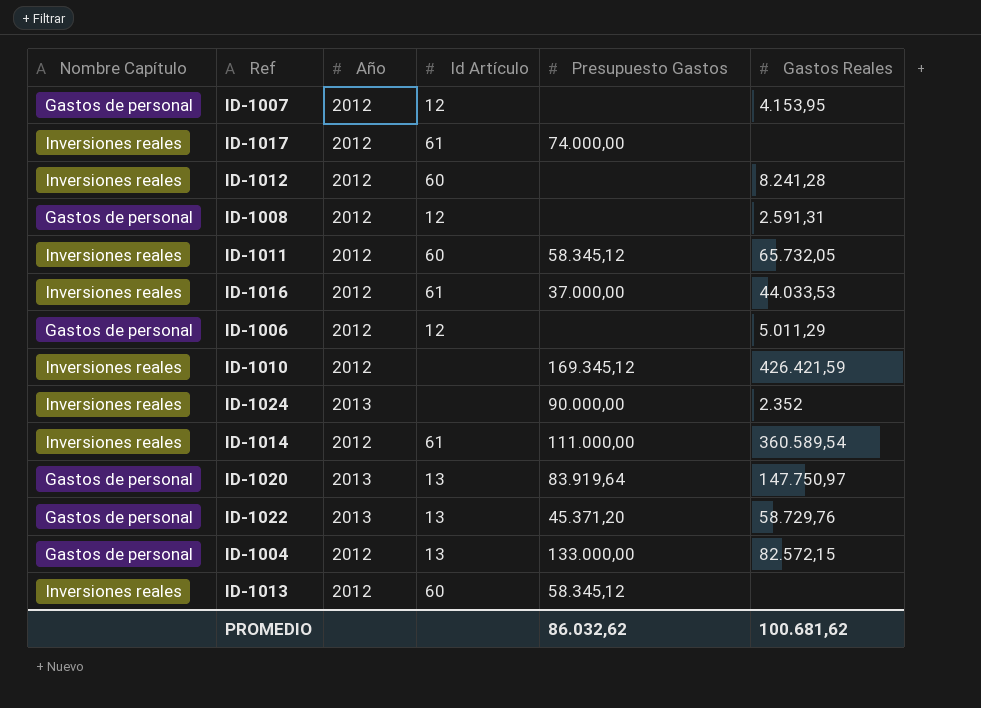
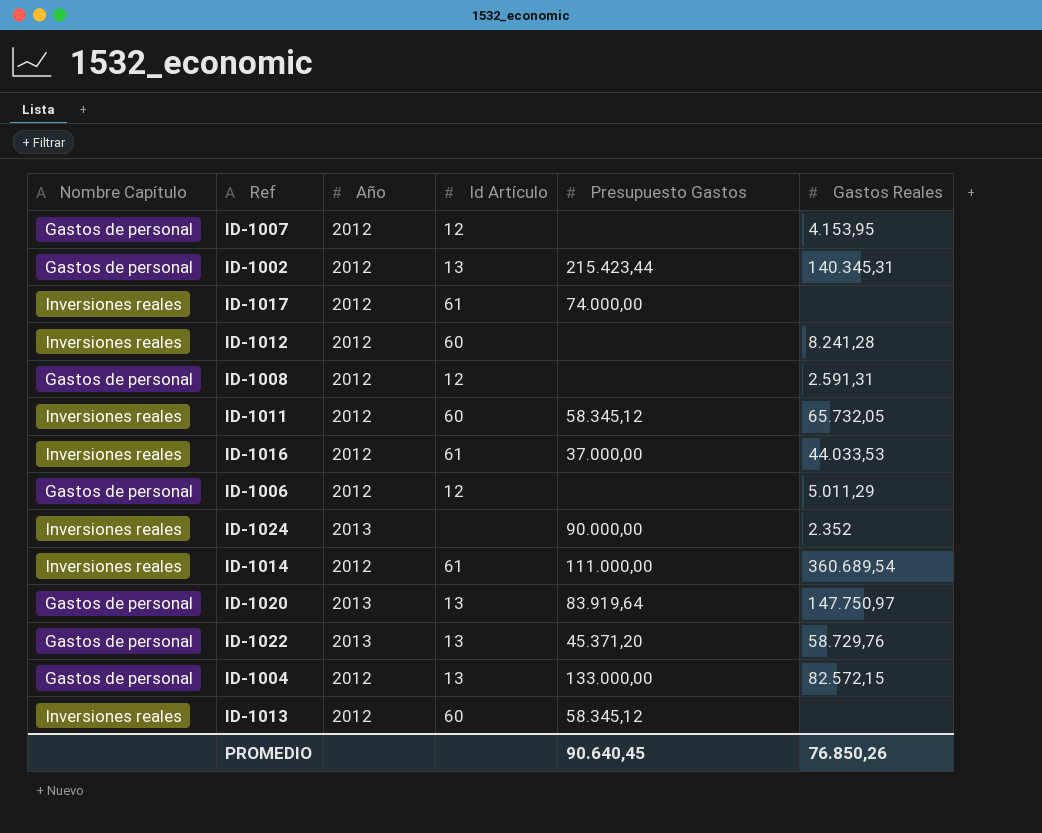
row ID-1010: Inversiones reales | 2012 | none | 169.345,12 | 426.421,59 -> none
row ID-1002: none -> Gastos de personal | 2012 | 13 | 215.423,44 | 140.345,31
ID-1014 | Gastos Reales: 360.589,54 -> 360.689,54
PROMEDIO | Presupuesto Gastos: 86.032,62 -> 90.640,45
PROMEDIO | Gastos Reales: 100.681,62 -> 76.850,26

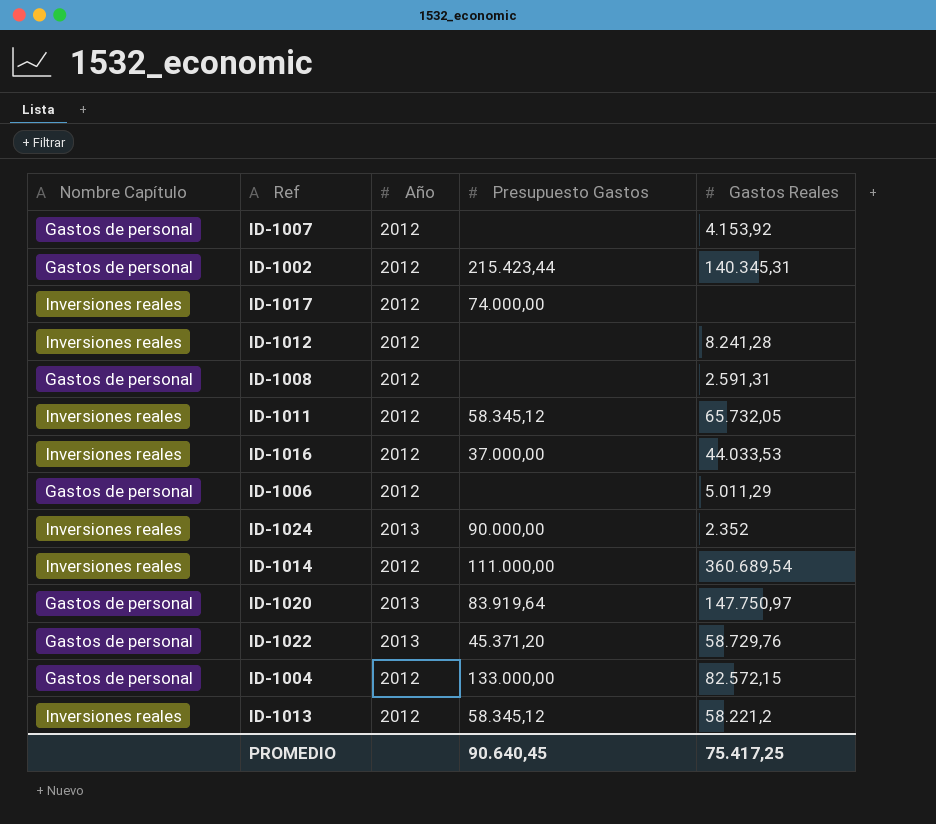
column Id Artículo | position: 4 -> none
ID-1007 | Gastos Reales: 4.153,95 -> 4.153,92
ID-1013 | Gastos Reales: none -> 58.221,2
PROMEDIO | Gastos Reales: 76.850,26 -> 75.417,25

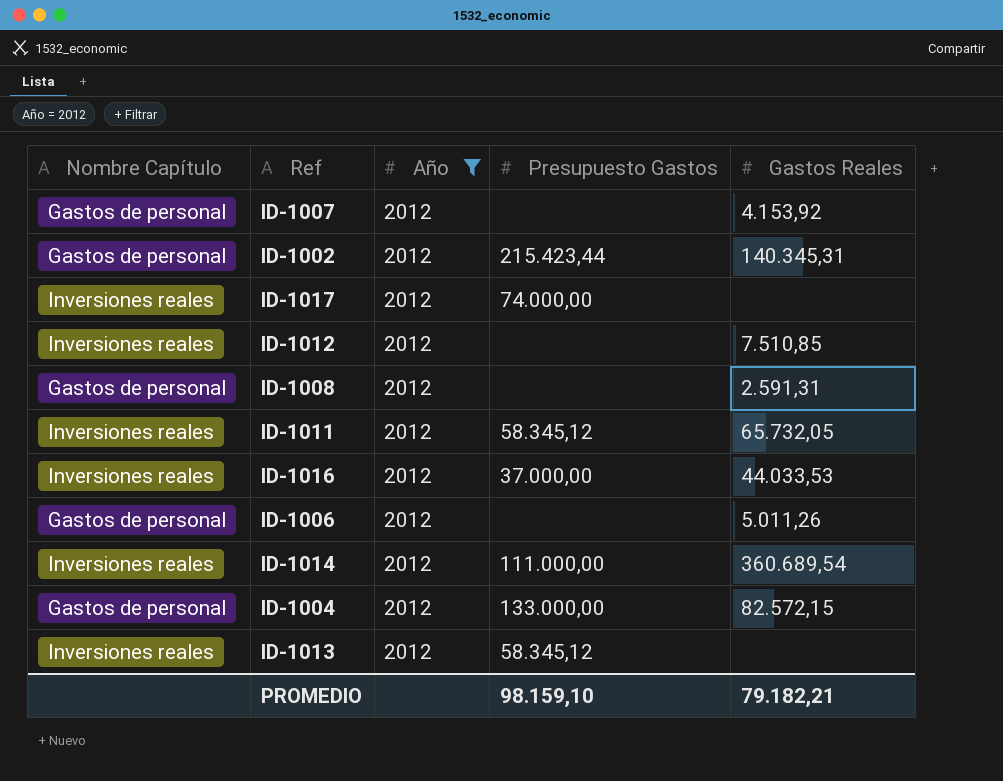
filter: none -> Año = 2012
ID-1012 | Gastos Reales: 8.241,28 -> 7.510,85
ID-1006 | Gastos Reales: 5.011,29 -> 5.011,26
ID-1013 | Gastos Reales: 58.221,2 -> none
PROMEDIO | Presupuesto Gastos: 90.640,45 -> 98.159,10
PROMEDIO | Gastos Reales: 75.417,25 -> 79.182,21

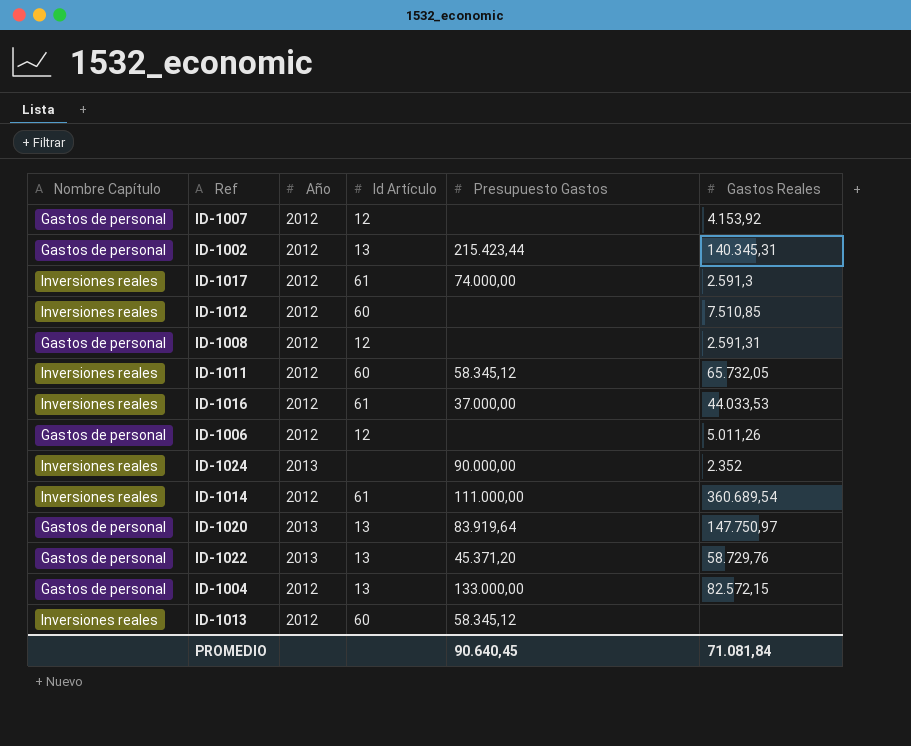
filter: Año = 2012 -> none
column Id Artículo | position: none -> 4
ID-1017 | Gastos Reales: none -> 2.591,3
PROMEDIO | Presupuesto Gastos: 98.159,10 -> 90.640,45
PROMEDIO | Gastos Reales: 79.182,21 -> 71.081,84

